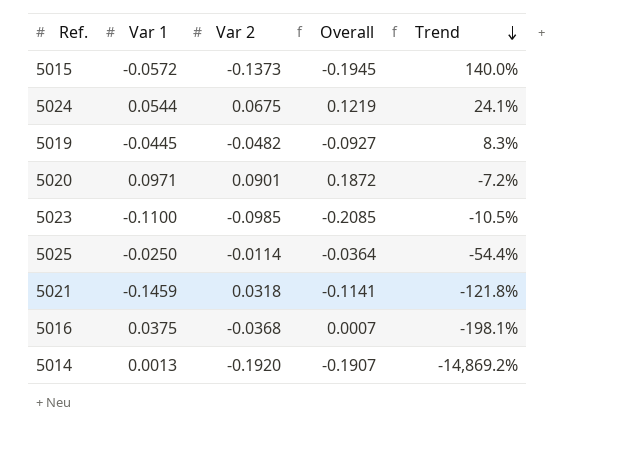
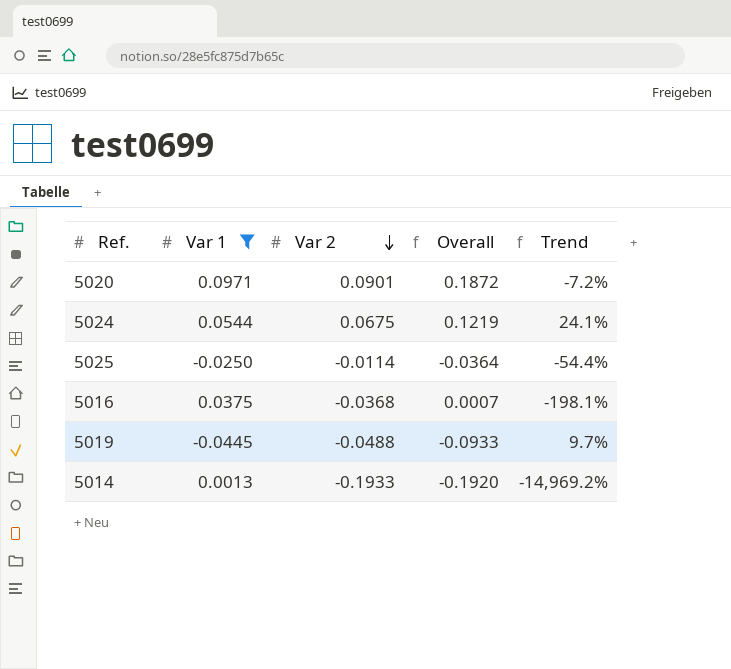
filter: none -> Var 1 >= -0.0445
row order: Trend descending -> Var 2 descending
5019 | Var 2: -0.0482 -> -0.0488
5019 | Overall: -0.0927 -> -0.0933
5019 | Trend: 8.3% -> 9.7%
5014 | Var 2: -0.1920 -> -0.1933
5014 | Overall: -0.1907 -> -0.1920
5014 | Trend: -14,869.2% -> -14,969.2%

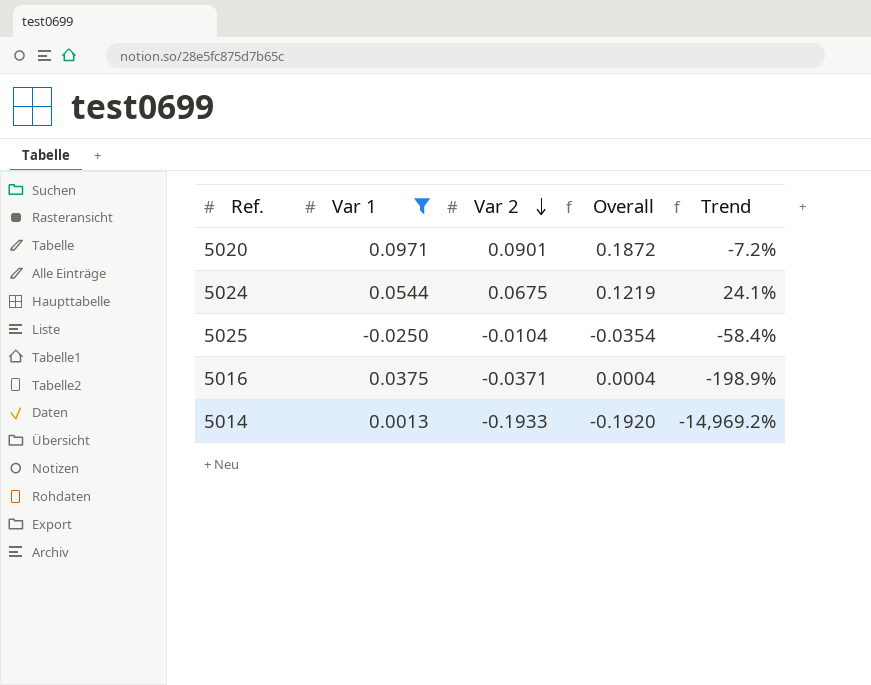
row 5019: -0.0445 | -0.0488 | -0.0933 | 9.7% -> none
5025 | Var 2: -0.0114 -> -0.0104
5025 | Overall: -0.0364 -> -0.0354
5025 | Trend: -54.4% -> -58.4%
5016 | Var 2: -0.0368 -> -0.0371
5016 | Overall: 0.0007 -> 0.0004
5016 | Trend: -198.1% -> -198.9%

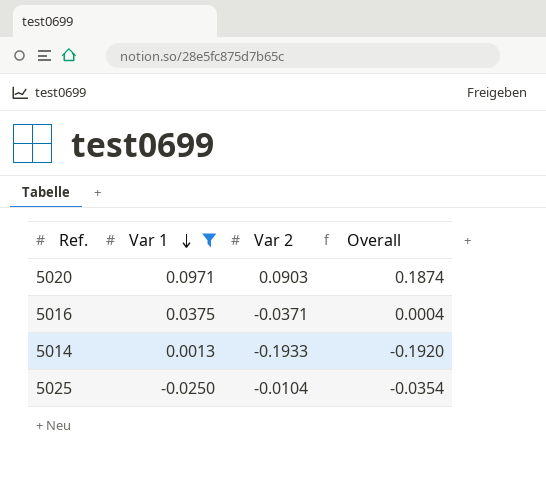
row order: Var 2 descending -> Var 1 descending
column Trend | formula: ([Var 2] - [Var 1]) / [Var 1] -> none
row 5024: 0.0544 | 0.0675 | 0.1219 | 24.1% -> none
5020 | Var 2: 0.0901 -> 0.0903
5020 | Overall: 0.1872 -> 0.1874

